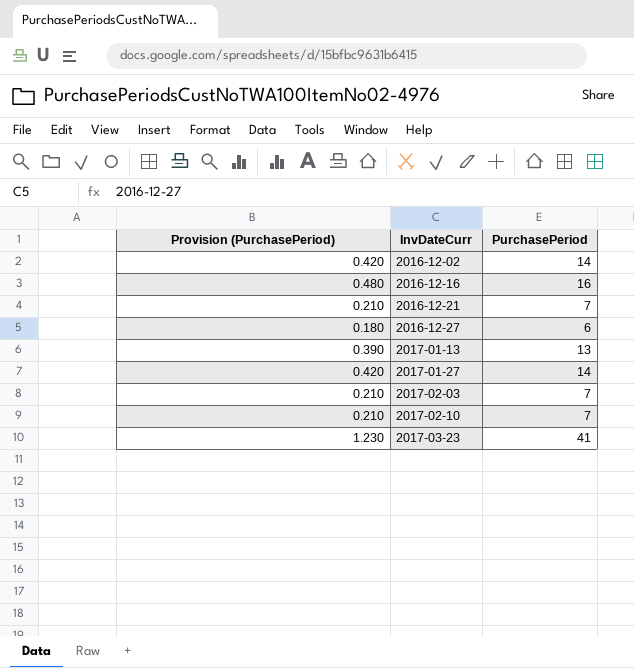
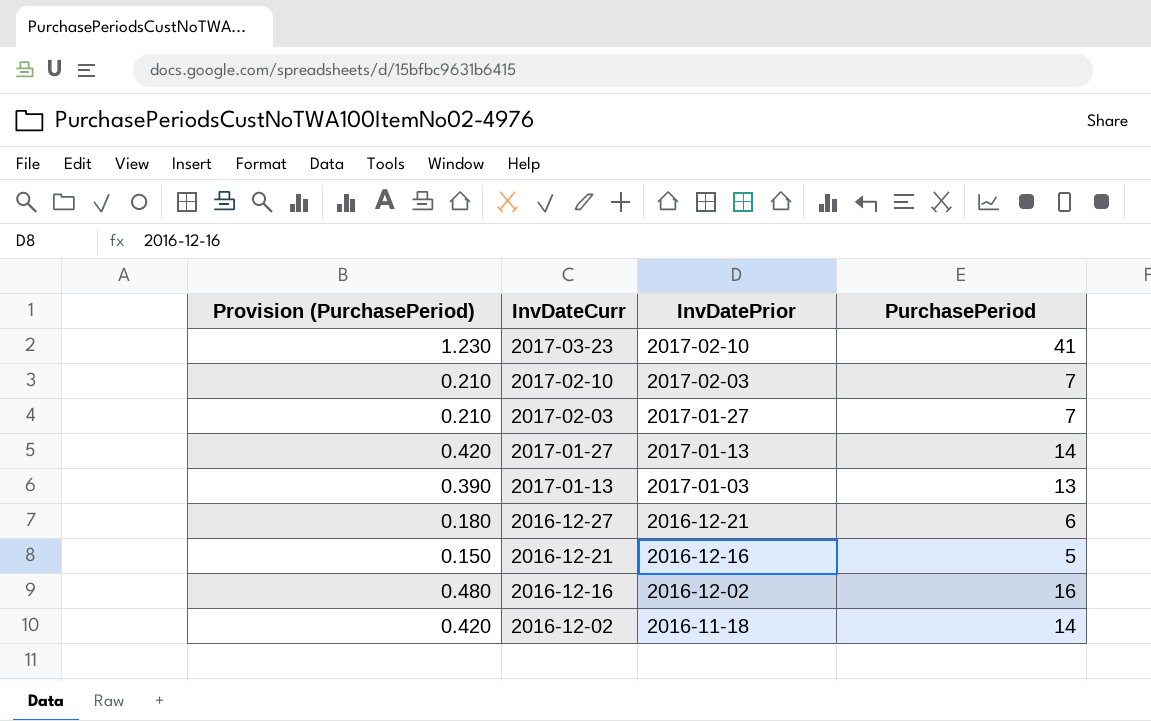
row order: InvDateCurr ascending -> InvDateCurr descending
column InvDatePrior | position: none -> 3
2016-12-21 | Provision (PurchasePeriod): 0.210 -> 0.150
2016-12-21 | PurchasePeriod: 7 -> 5

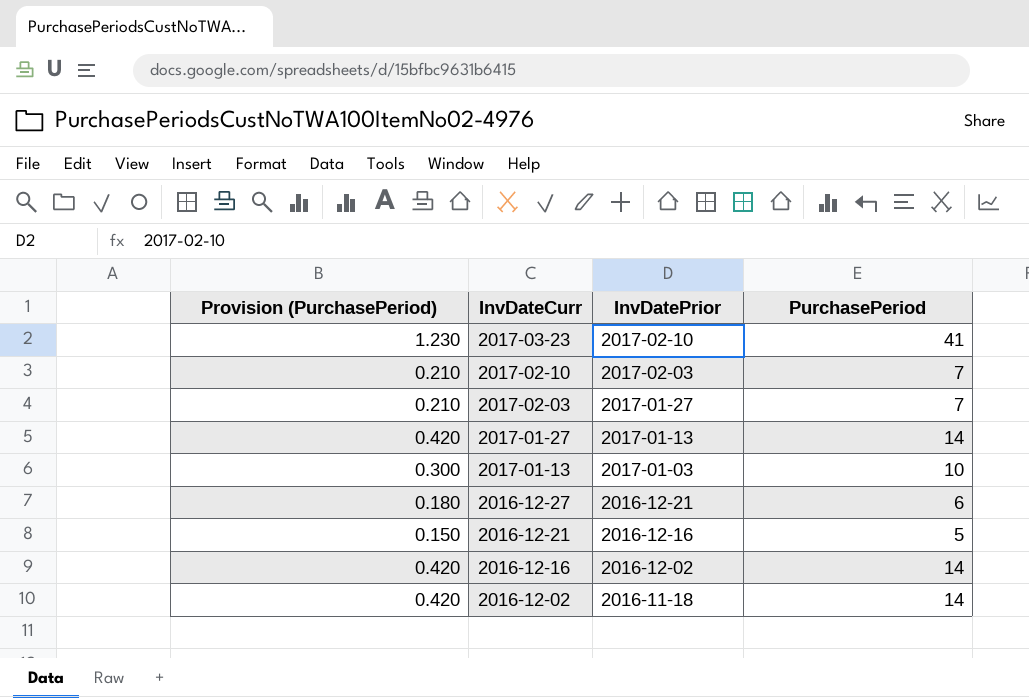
2017-01-13 | Provision (PurchasePeriod): 0.390 -> 0.300
2017-01-13 | PurchasePeriod: 13 -> 10
2016-12-16 | Provision (PurchasePeriod): 0.480 -> 0.420
2016-12-16 | PurchasePeriod: 16 -> 14

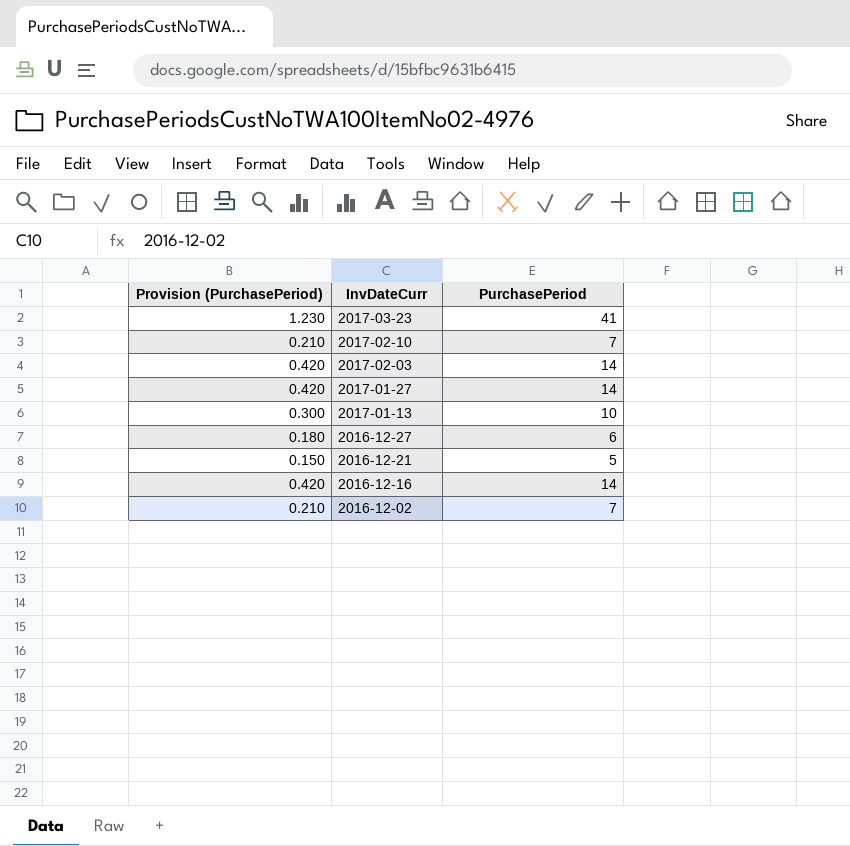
column InvDatePrior | position: 3 -> none
2017-02-03 | Provision (PurchasePeriod): 0.210 -> 0.420
2017-02-03 | PurchasePeriod: 7 -> 14
2016-12-02 | Provision (PurchasePeriod): 0.420 -> 0.210
2016-12-02 | PurchasePeriod: 14 -> 7

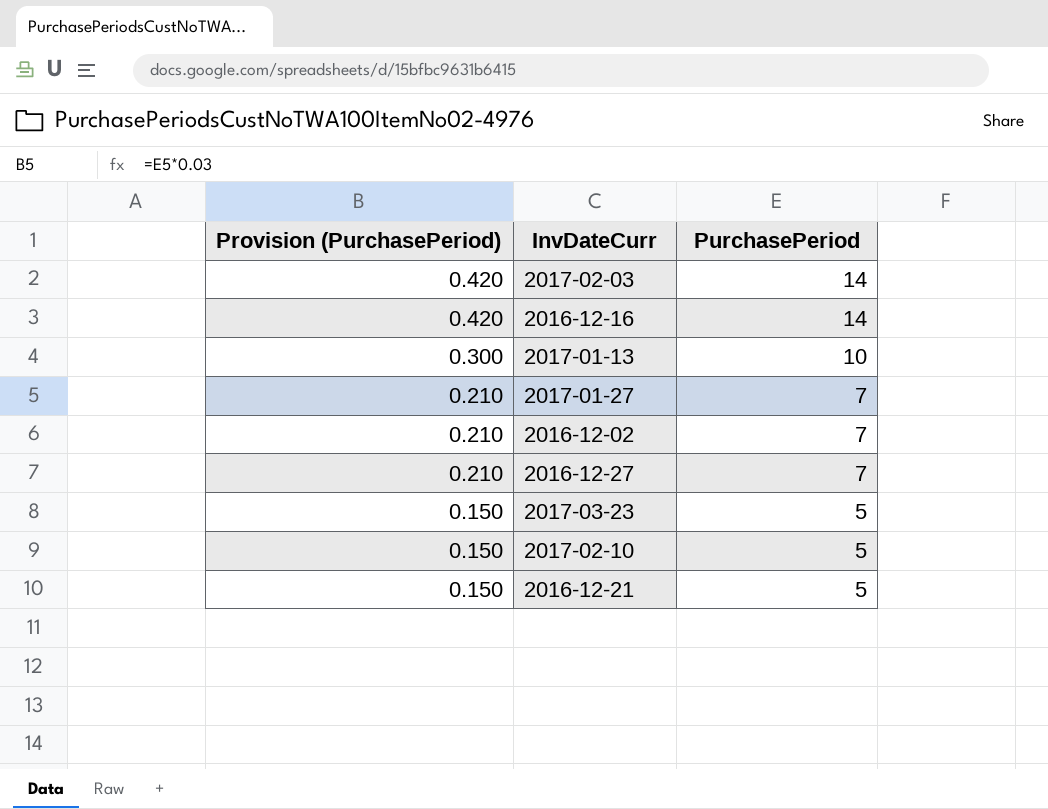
row order: InvDateCurr descending -> Provision (PurchasePeriod) descending
2017-01-27 | Provision (PurchasePeriod): 0.420 -> 0.210
2017-01-27 | PurchasePeriod: 14 -> 7
2016-12-27 | Provision (PurchasePeriod): 0.180 -> 0.210
2016-12-27 | PurchasePeriod: 6 -> 7
2017-03-23 | Provision (PurchasePeriod): 1.230 -> 0.150
2017-03-23 | PurchasePeriod: 41 -> 5
2017-02-10 | Provision (PurchasePeriod): 0.210 -> 0.150
2017-02-10 | PurchasePeriod: 7 -> 5

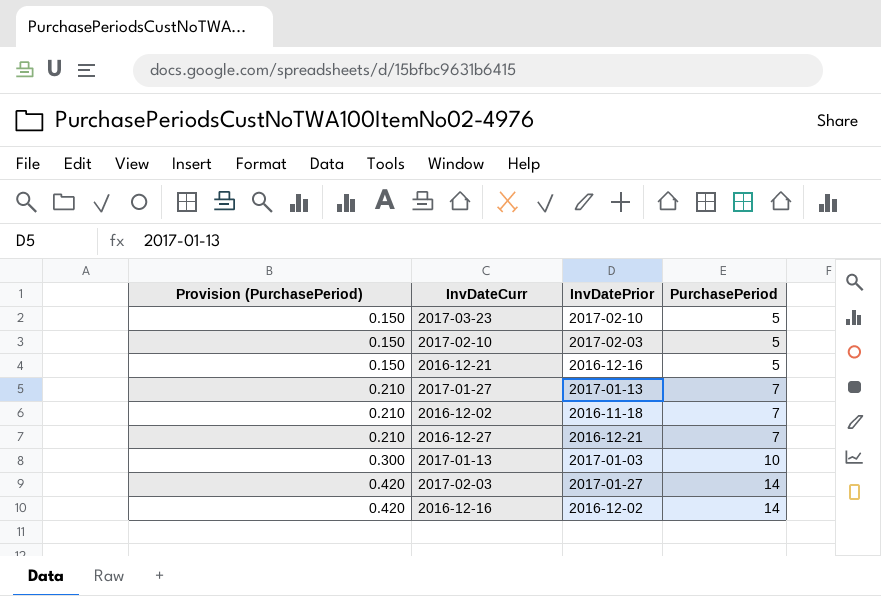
row order: Provision (PurchasePeriod) descending -> Provision (PurchasePeriod) ascending
column InvDatePrior | position: none -> 3

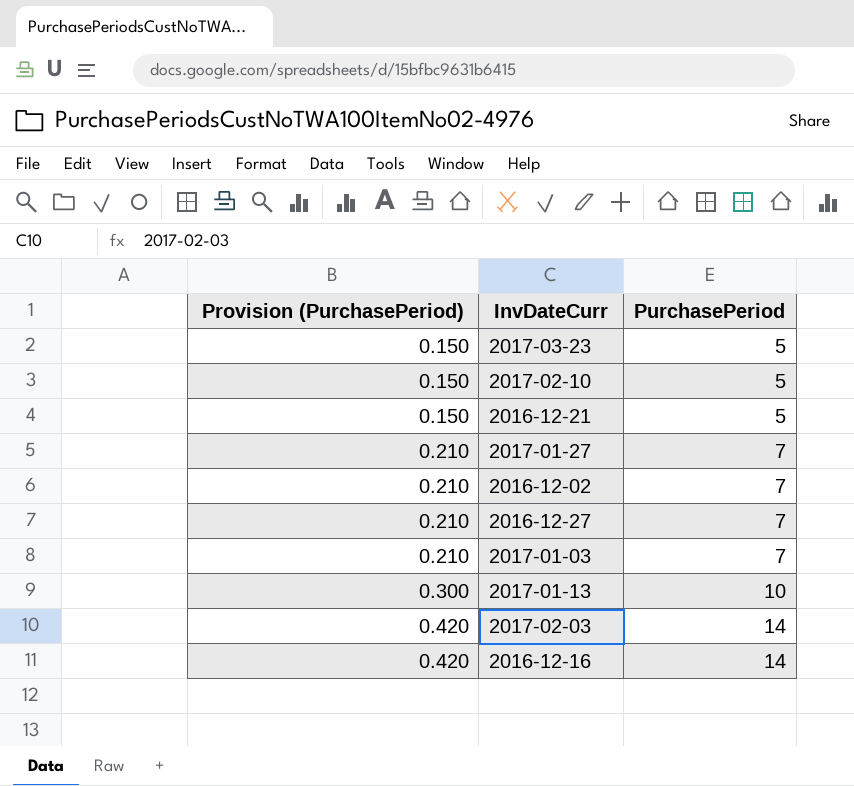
column InvDatePrior | position: 3 -> none
row 2017-01-03: none -> 0.210 | 7

